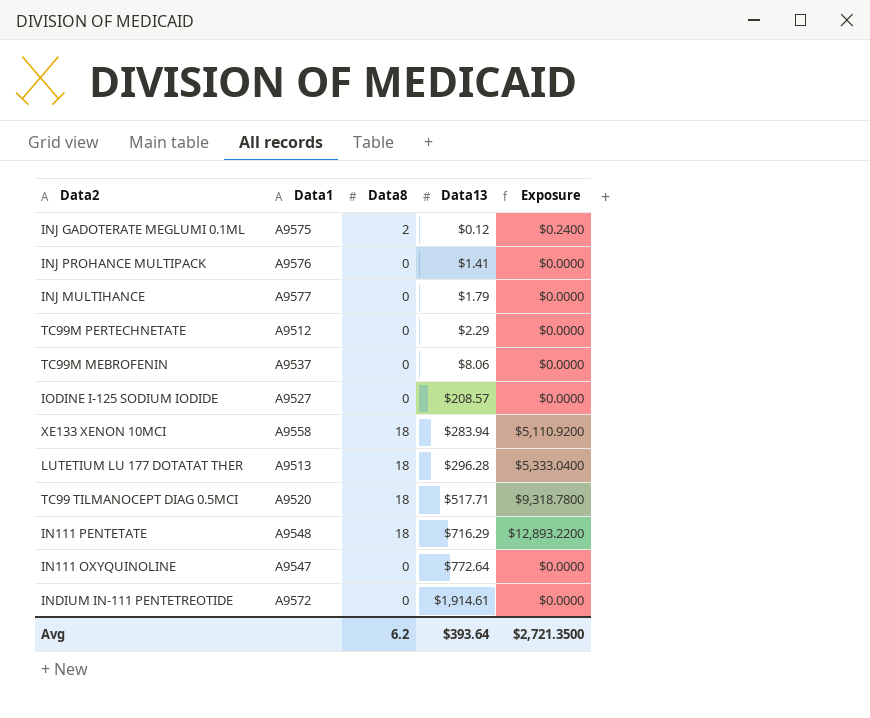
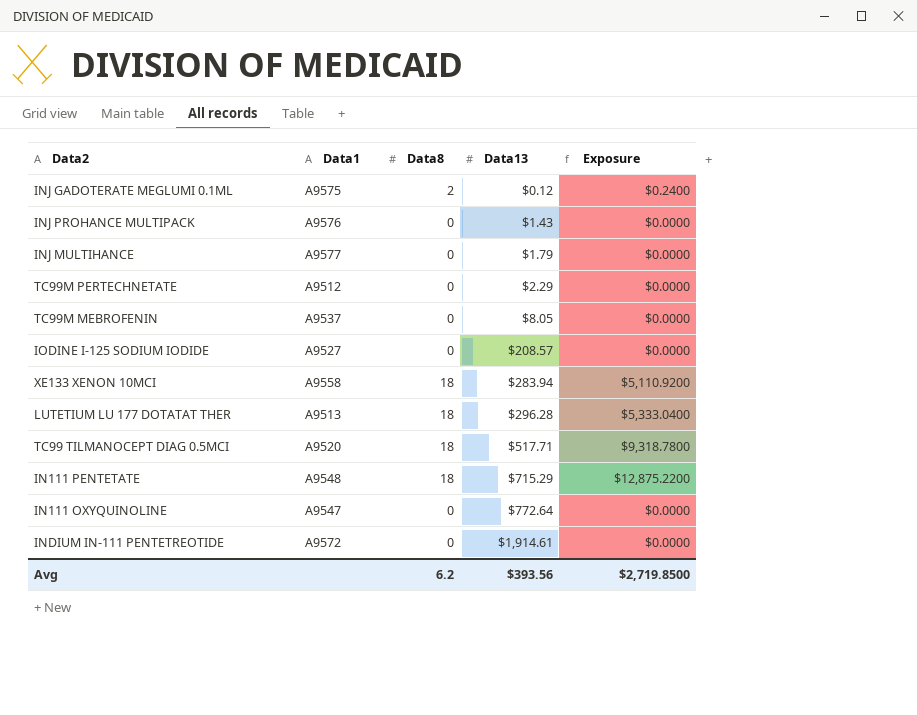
INJ PROHANCE MULTIPACK | Data13: $1.41 -> $1.43
TC99M MEBROFENIN | Data13: $8.06 -> $8.05
IN111 PENTETATE | Data13: $716.29 -> $715.29
IN111 PENTETATE | Exposure: $12,893.2200 -> $12,875.2200
Avg | Data13: $393.64 -> $393.56
Avg | Exposure: $2,721.3500 -> $2,719.8500

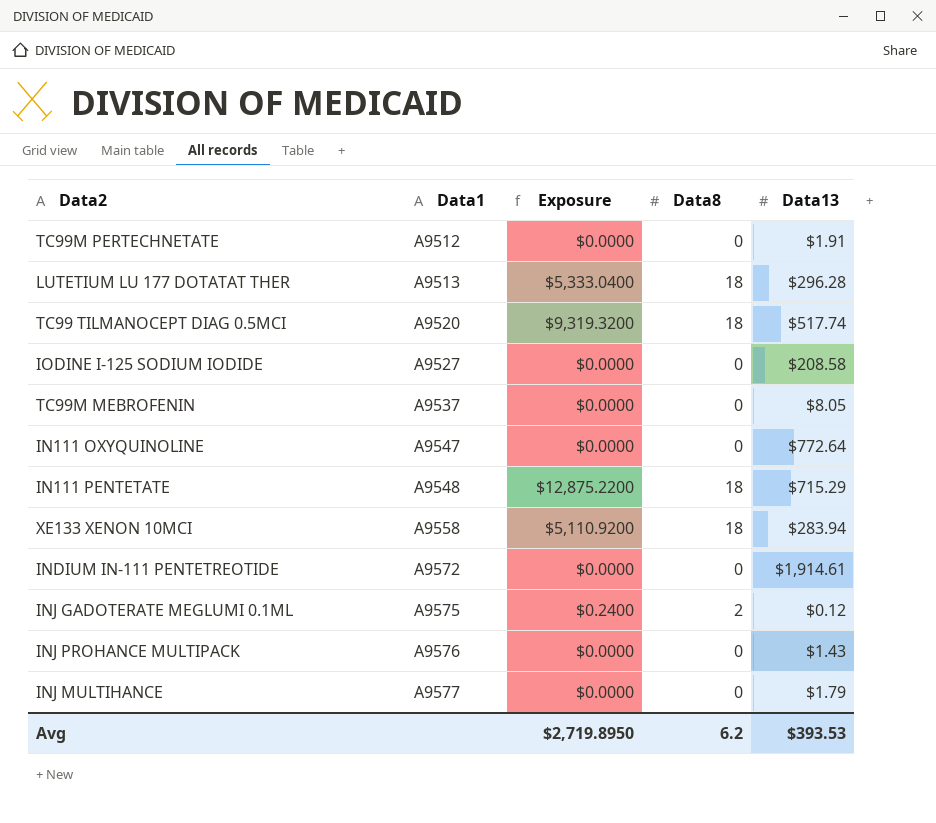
row order: Data13 ascending -> Data1 ascending
column Exposure | position: 5 -> 3
TC99M PERTECHNETATE | Data13: $2.29 -> $1.91
TC99 TILMANOCEPT DIAG 0.5MCI | Exposure: $9,318.7800 -> $9,319.3200
TC99 TILMANOCEPT DIAG 0.5MCI | Data13: $517.71 -> $517.74
IODINE I-125 SODIUM IODIDE | Data13: $208.57 -> $208.58
Avg | Exposure: $2,719.8500 -> $2,719.8950
Avg | Data13: $393.56 -> $393.53

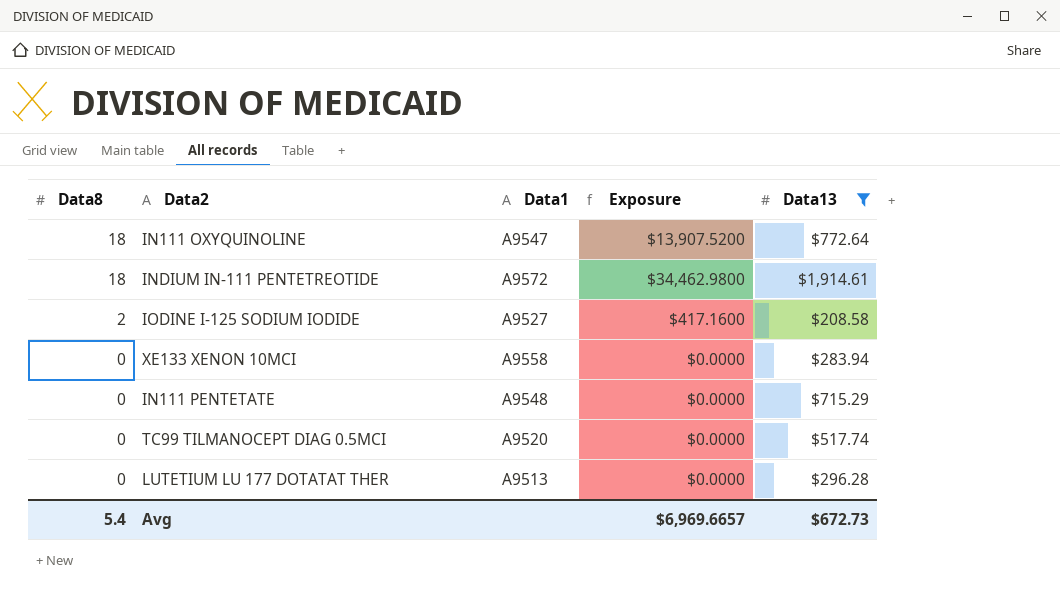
filter: none -> Data13 >= $208.58
row order: Data1 ascending -> Data8 descending
column Data8 | position: 4 -> 1
IN111 OXYQUINOLINE | Data8: 0 -> 18
IN111 OXYQUINOLINE | Exposure: $0.0000 -> $13,907.5200
INDIUM IN-111 PENTETREOTIDE | Data8: 0 -> 18
INDIUM IN-111 PENTETREOTIDE | Exposure: $0.0000 -> $34,462.9800
IODINE I-125 SODIUM IODIDE | Data8: 0 -> 2
IODINE I-125 SODIUM IODIDE | Exposure: $0.0000 -> $417.1600
XE133 XENON 10MCI | Data8: 18 -> 0
XE133 XENON 10MCI | Exposure: $5,110.9200 -> $0.0000
IN111 PENTETATE | Data8: 18 -> 0
IN111 PENTETATE | Exposure: $12,875.2200 -> $0.0000
TC99 TILMANOCEPT DIAG 0.5MCI | Data8: 18 -> 0
TC99 TILMANOCEPT DIAG 0.5MCI | Exposure: $9,319.3200 -> $0.0000
LUTETIUM LU 177 DOTATAT THER | Data8: 18 -> 0
LUTETIUM LU 177 DOTATAT THER | Exposure: $5,333.0400 -> $0.0000
Avg | Data8: 6.2 -> 5.4
Avg | Exposure: $2,719.8950 -> $6,969.6657
Avg | Data13: $393.53 -> $672.73

